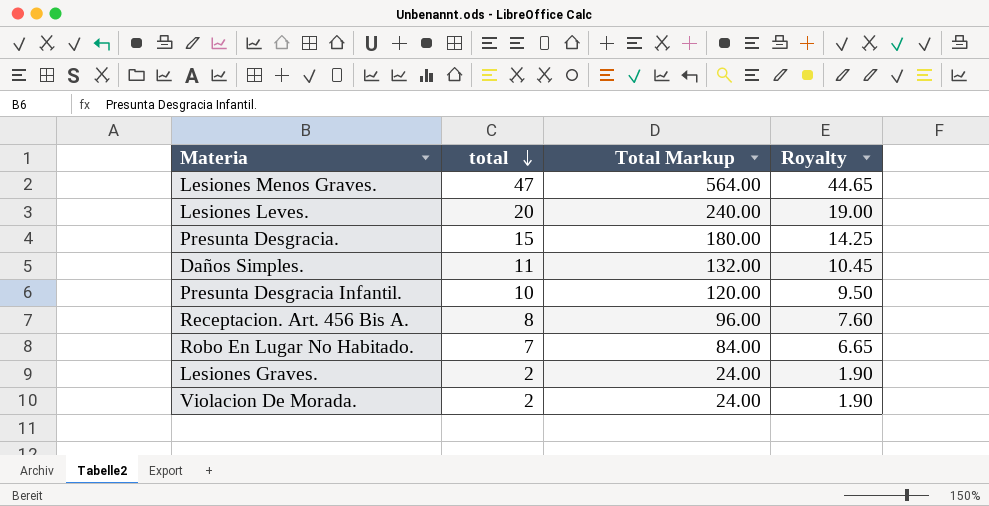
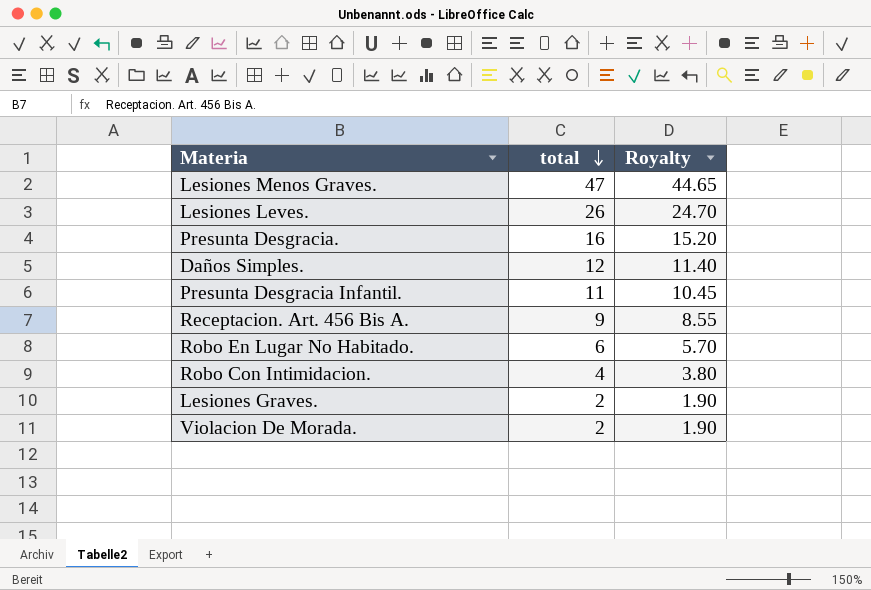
column Total Markup | formula: [total] * 12 -> none
Lesiones Leves. | total: 20 -> 26
Lesiones Leves. | Royalty: 19.00 -> 24.70
Presunta Desgracia. | total: 15 -> 16
Presunta Desgracia. | Royalty: 14.25 -> 15.20
Daños Simples. | total: 11 -> 12
Daños Simples. | Royalty: 10.45 -> 11.40
Presunta Desgracia Infantil. | total: 10 -> 11
Presunta Desgracia Infantil. | Royalty: 9.50 -> 10.45
Receptacion. Art. 456 Bis A. | total: 8 -> 9
Receptacion. Art. 456 Bis A. | Royalty: 7.60 -> 8.55
Robo En Lugar No Habitado. | total: 7 -> 6
Robo En Lugar No Habitado. | Royalty: 6.65 -> 5.70
row Robo Con Intimidacion.: none -> 4 | 3.80

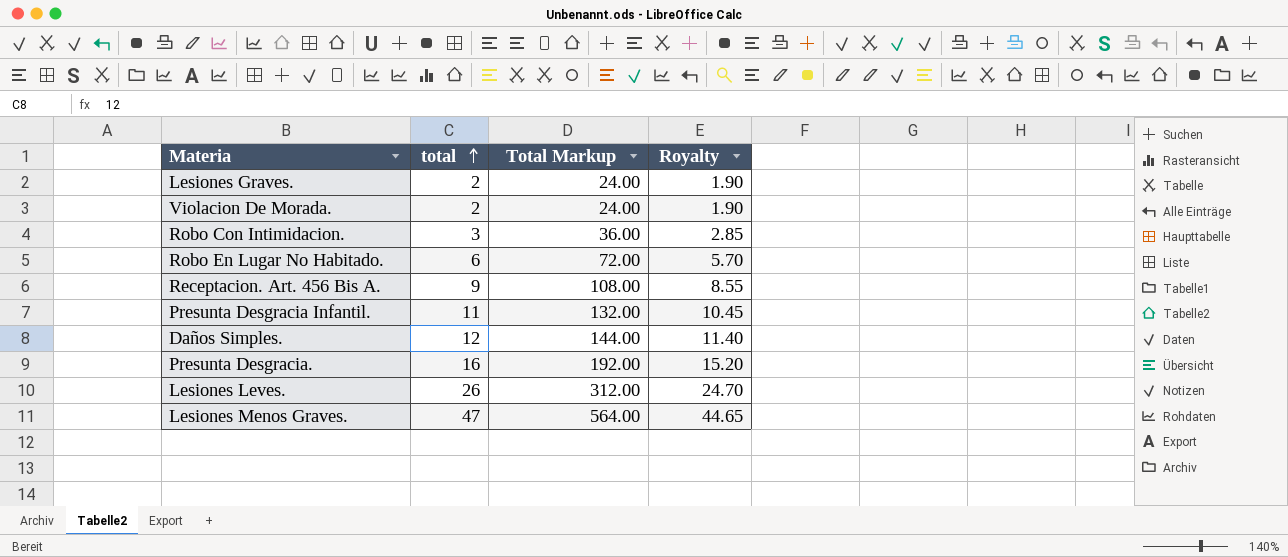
row order: total descending -> total ascending
column Total Markup | formula: none -> [total] * 12
Robo Con Intimidacion. | total: 4 -> 3
Robo Con Intimidacion. | Royalty: 3.80 -> 2.85

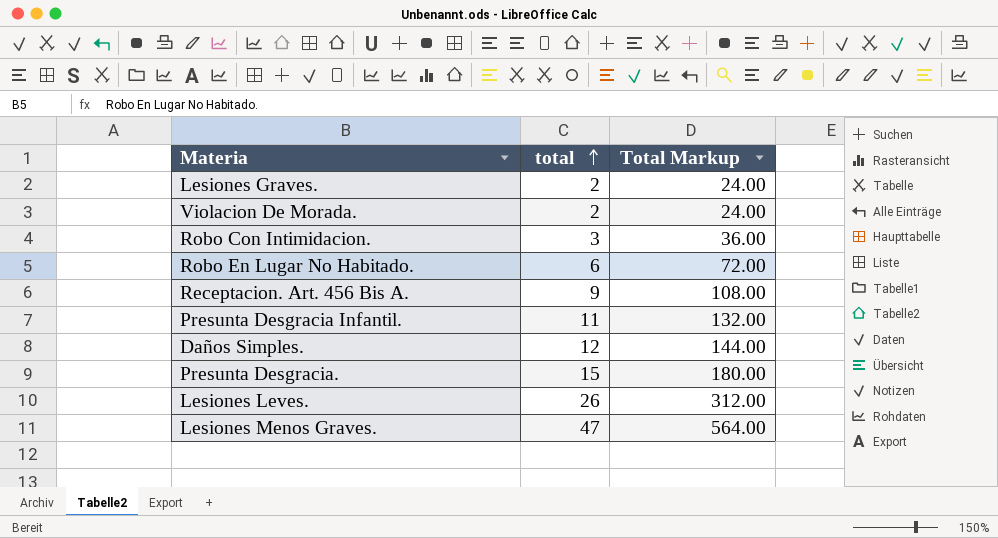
column Royalty | formula: [total] * 0.95 -> none
Presunta Desgracia. | total: 16 -> 15
Presunta Desgracia. | Total Markup: 192.00 -> 180.00

